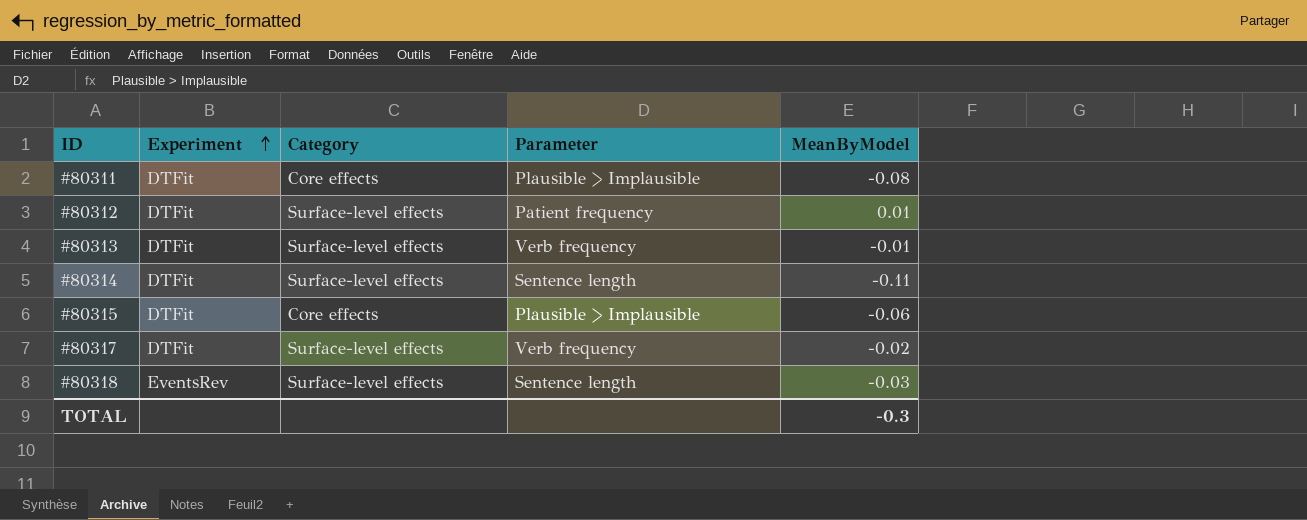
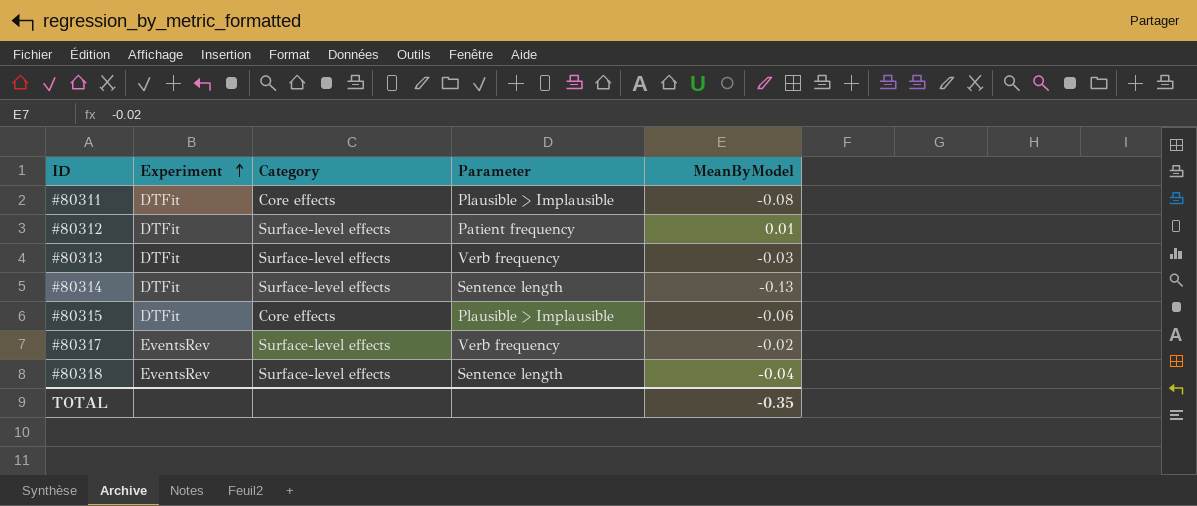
#80313 | MeanByModel: -0.01 -> -0.03
#80314 | MeanByModel: -0.11 -> -0.13
#80317 | Experiment: DTFit -> EventsRev
#80318 | MeanByModel: -0.03 -> -0.04
TOTAL | MeanByModel: -0.3 -> -0.35

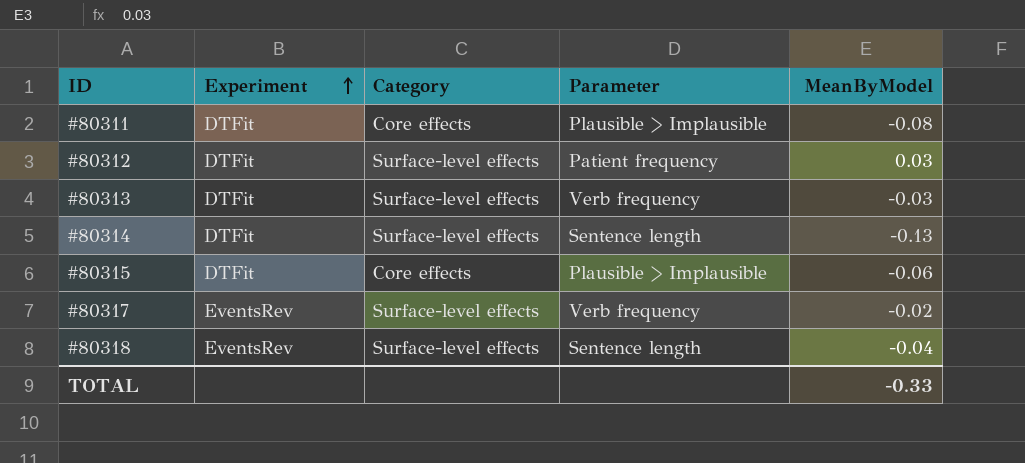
#80312 | MeanByModel: 0.01 -> 0.03
TOTAL | MeanByModel: -0.35 -> -0.33

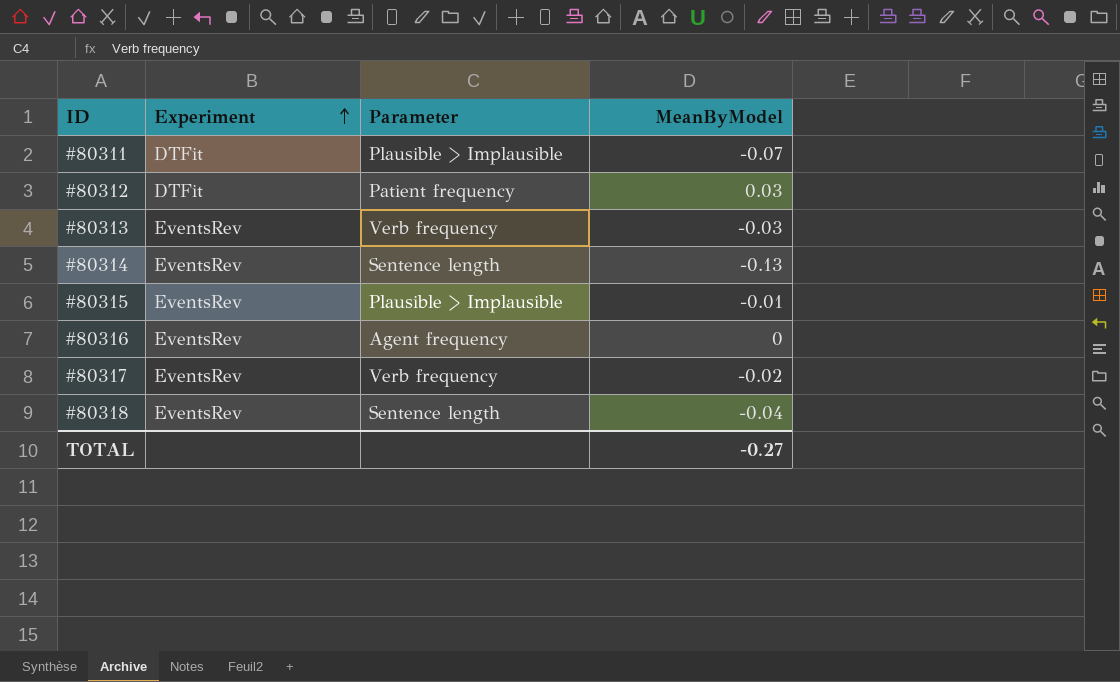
column Category | position: 3 -> none
#80311 | MeanByModel: -0.08 -> -0.07
#80313 | Experiment: DTFit -> EventsRev
#80314 | Experiment: DTFit -> EventsRev
#80315 | Experiment: DTFit -> EventsRev
#80315 | MeanByModel: -0.06 -> -0.01
row #80316: none -> EventsRev | Agent frequency | 0
TOTAL | MeanByModel: -0.33 -> -0.27

